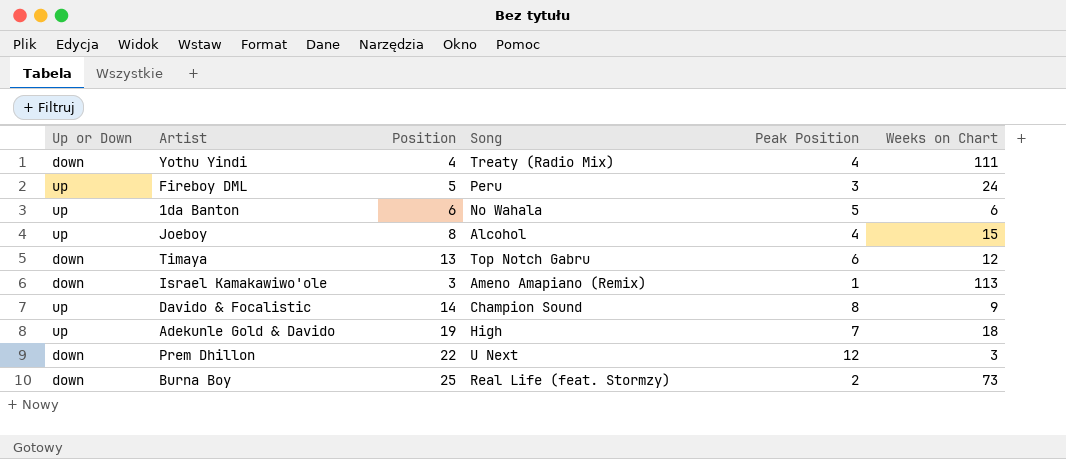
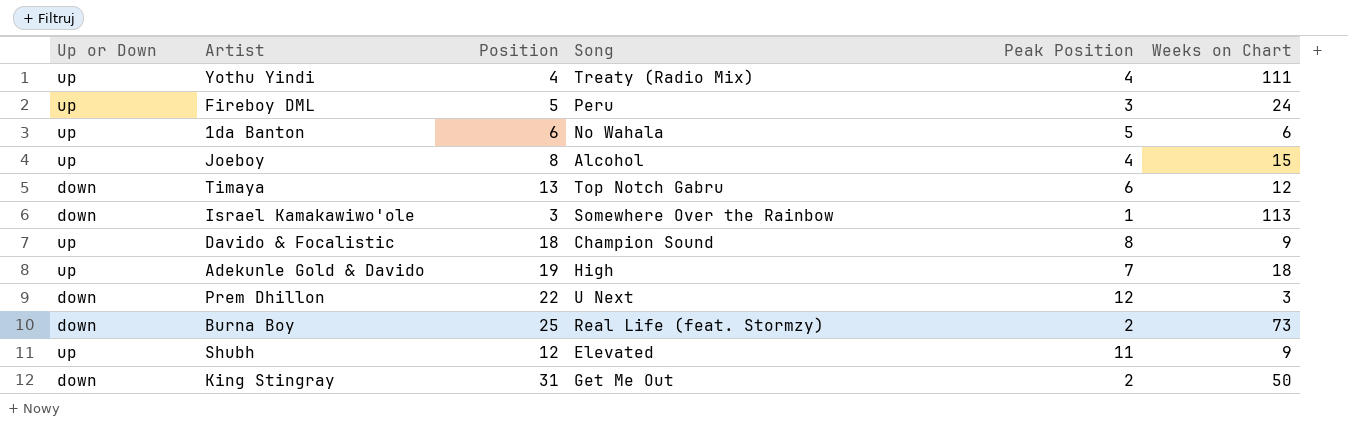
Yothu Yindi | Up or Down: down -> up
Israel Kamakawiwo'ole | Song: Ameno Amapiano (Remix) -> Somewhere Over the Rainbow
Davido & Focalistic | Position: 14 -> 18
row Shubh: none -> up | 12 | Elevated | 11 | 9
row King Stingray: none -> down | 31 | Get Me Out | 2 | 50

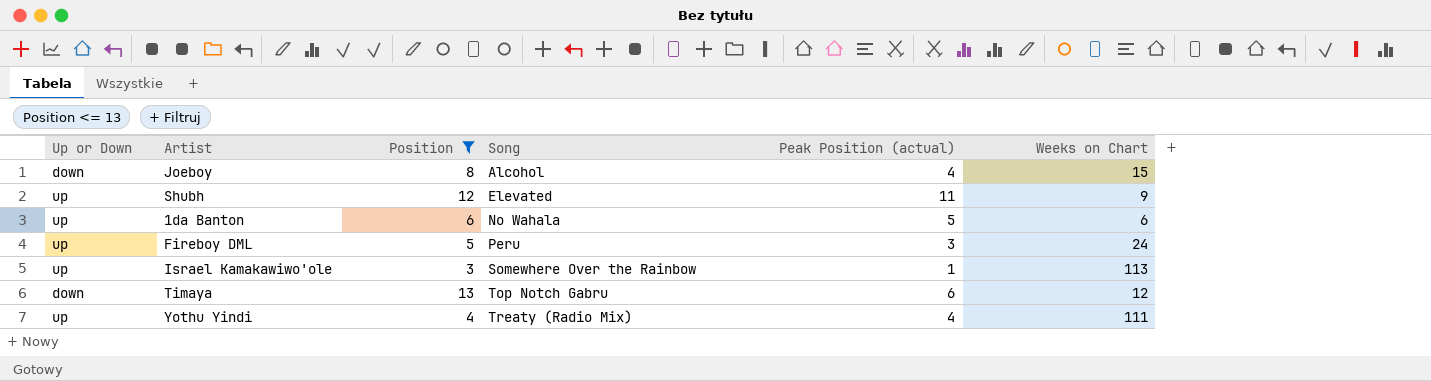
filter: none -> Position <= 13
row order: none -> Song ascending
column name: Peak Position -> Peak Position (actual)
Joeboy | Up or Down: up -> down
Israel Kamakawiwo'ole | Up or Down: down -> up

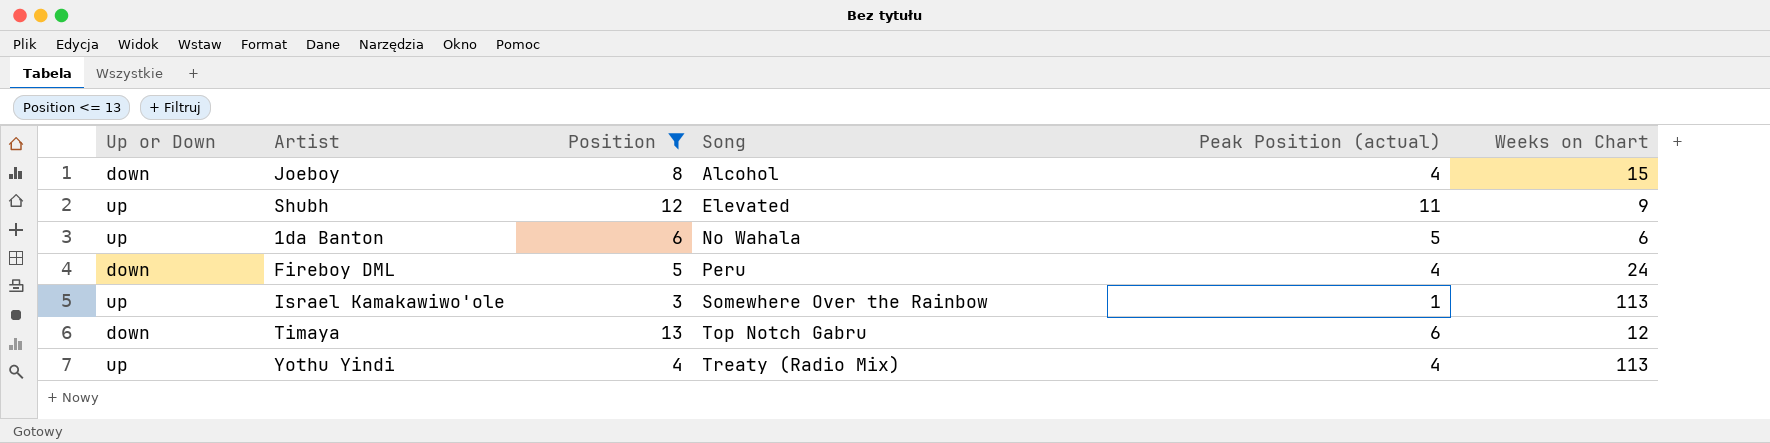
Fireboy DML | Up or Down: up -> down
Fireboy DML | Peak Position (actual): 3 -> 4
Yothu Yindi | Weeks on Chart: 111 -> 113

